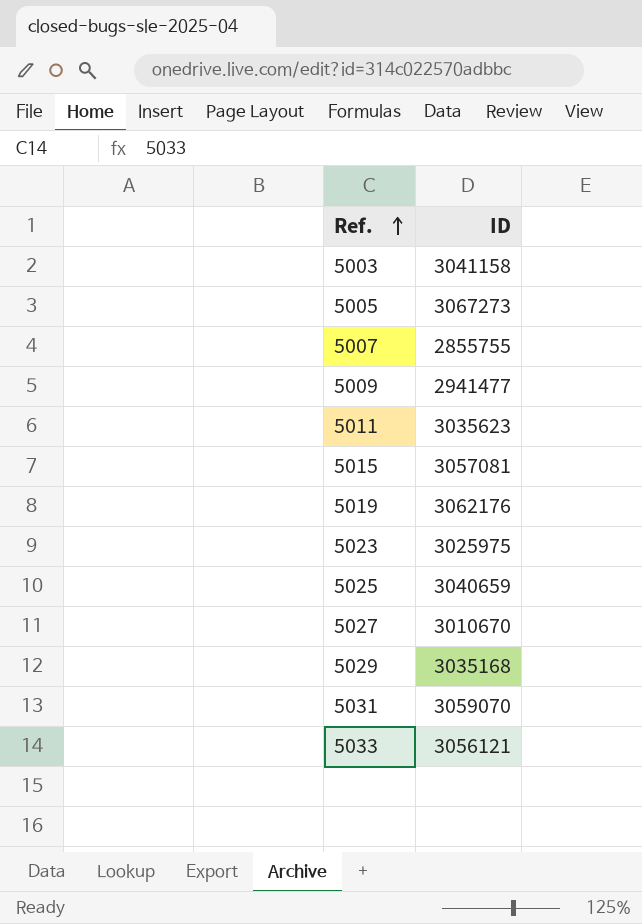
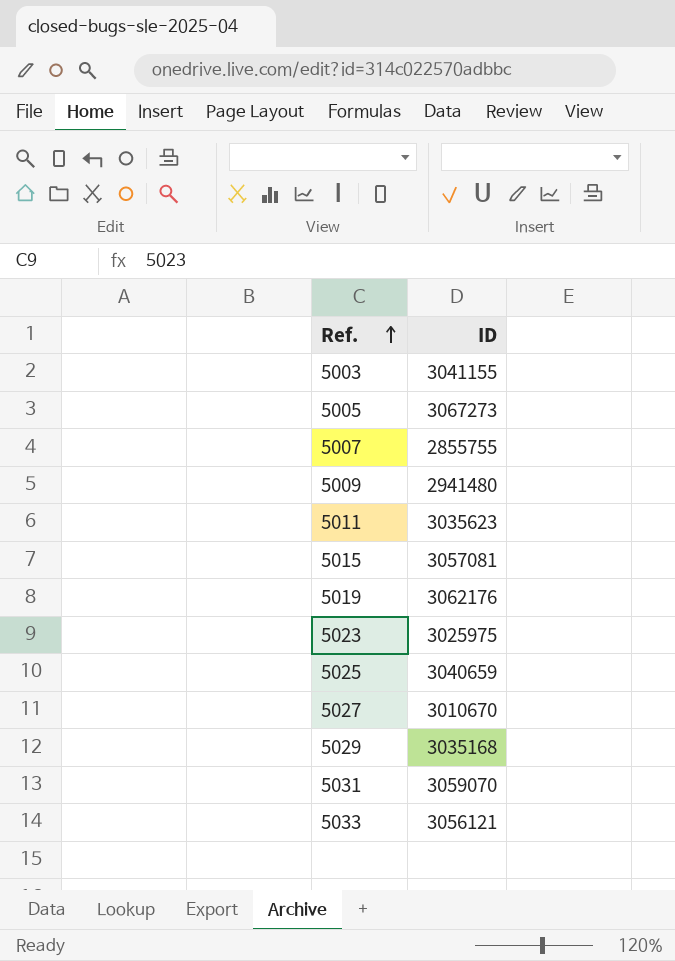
5003 | ID: 3041158 -> 3041155
5009 | ID: 2941477 -> 2941480

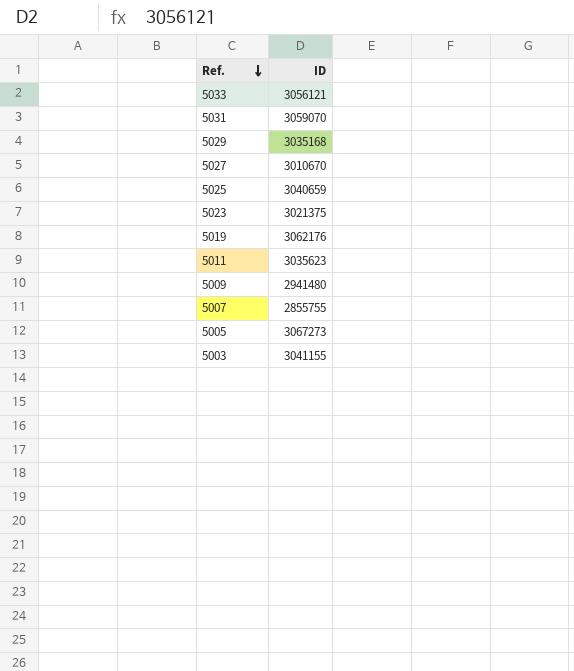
row order: Ref. ascending -> Ref. descending
row 5015: 3057081 -> none
5023 | ID: 3025975 -> 3021375

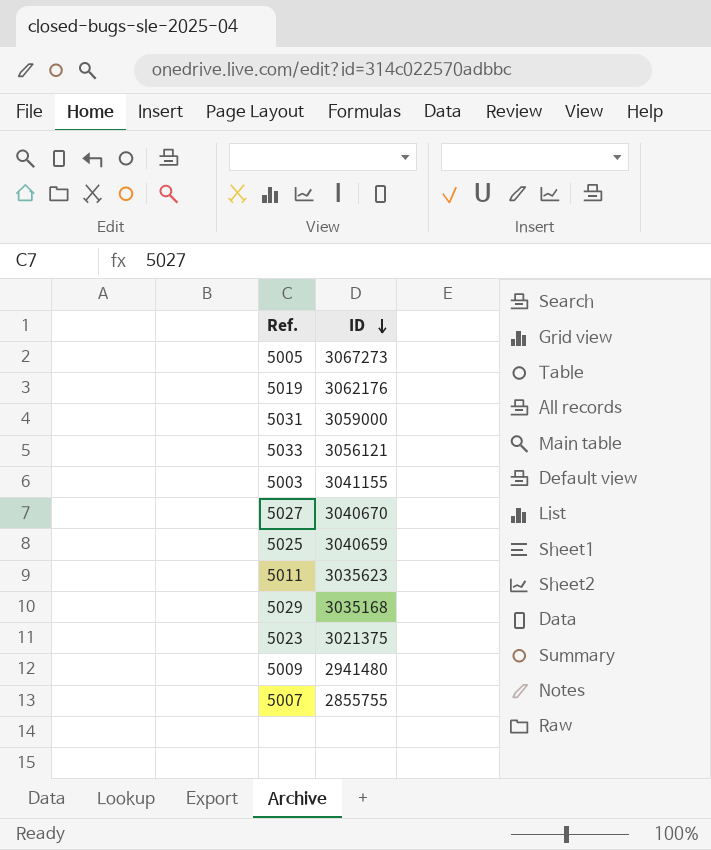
row order: Ref. descending -> ID descending
5031 | ID: 3059070 -> 3059000
5027 | ID: 3010670 -> 3040670

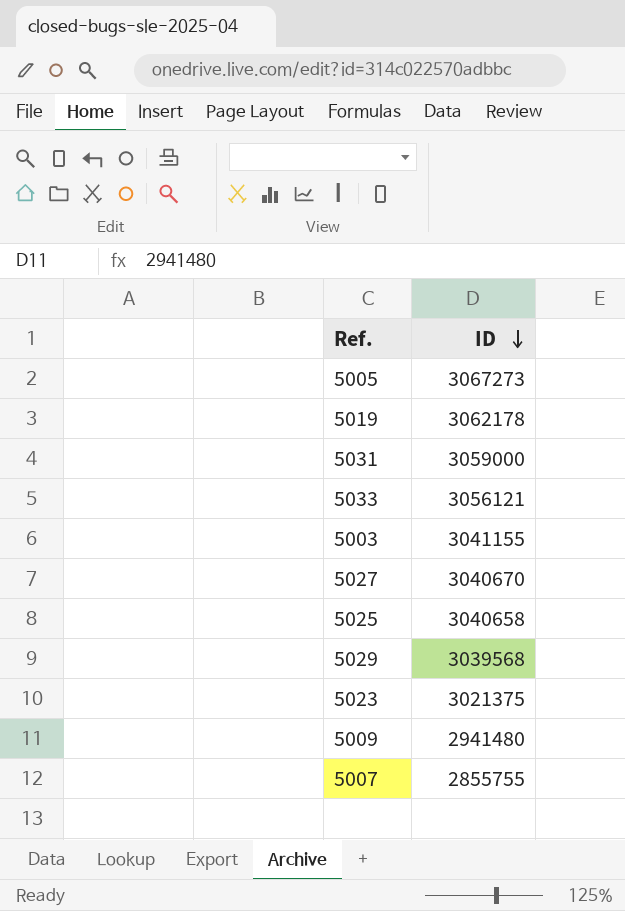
row 5011: 3035623 -> none
5019 | ID: 3062176 -> 3062178
5025 | ID: 3040659 -> 3040658
5029 | ID: 3035168 -> 3039568

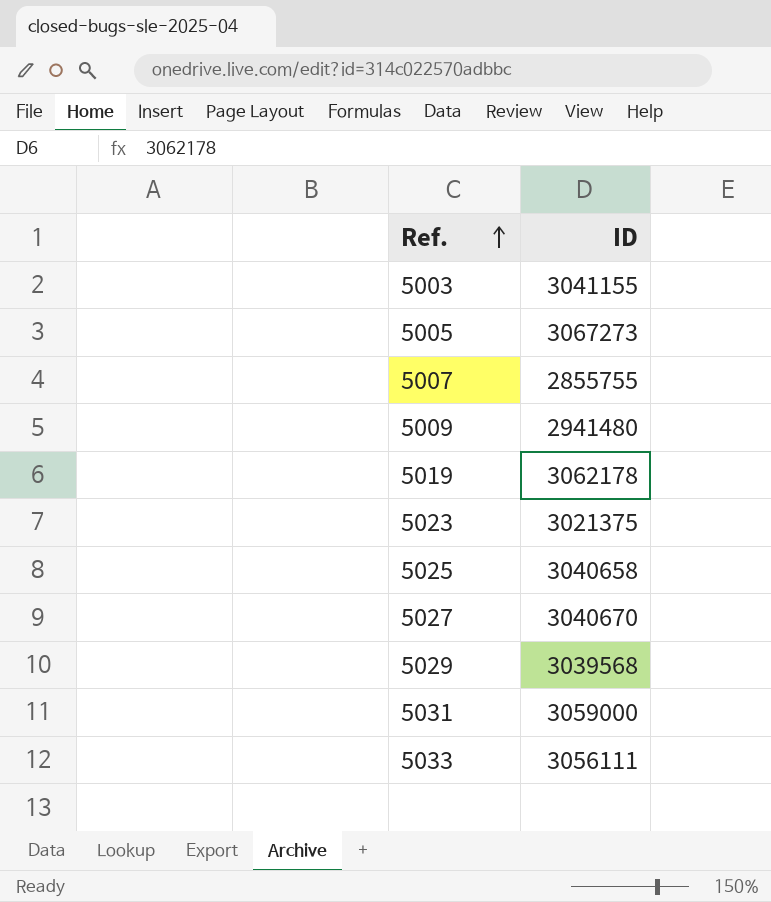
row order: ID descending -> Ref. ascending
5033 | ID: 3056121 -> 3056111

